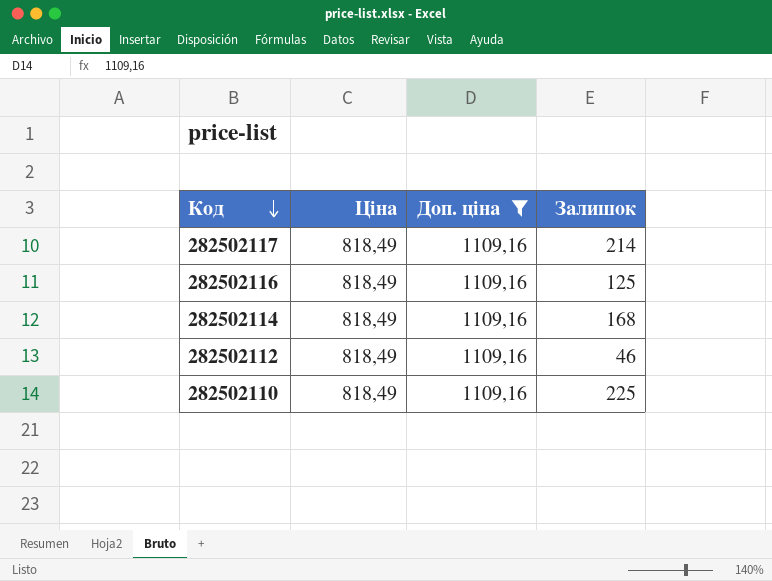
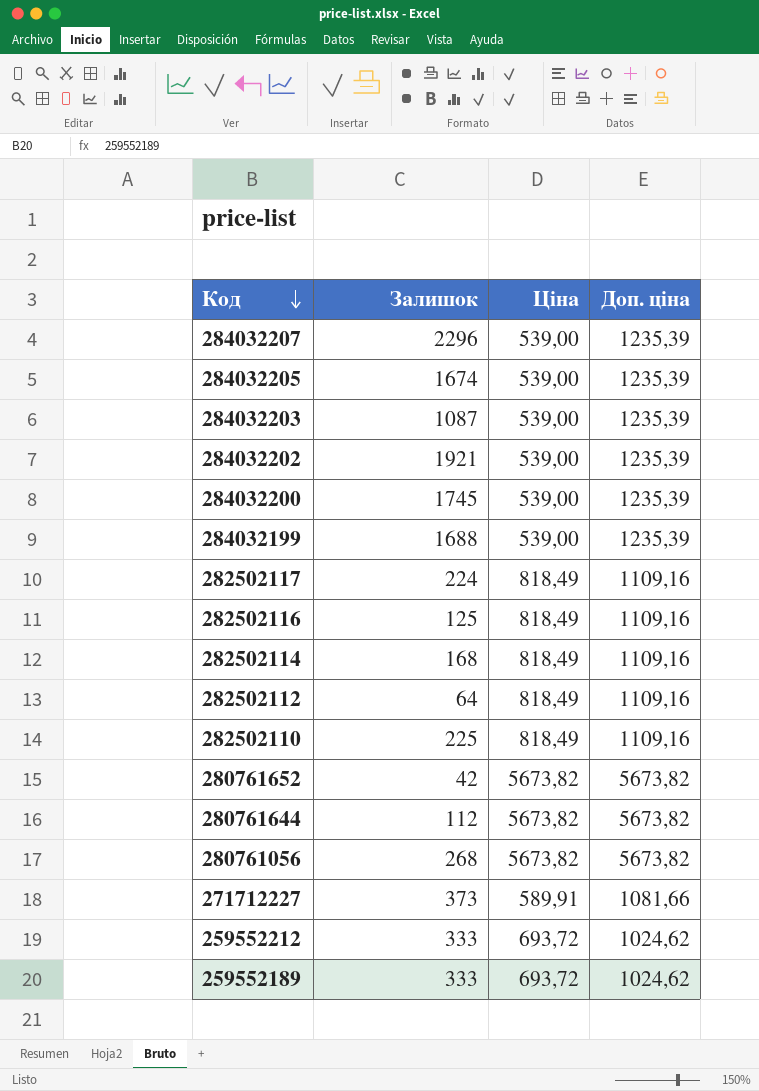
filter: Доп. ціна = 1109,16 -> none
column Залишок | position: 4 -> 2
282502117 | Залишок: 214 -> 224
282502112 | Залишок: 46 -> 64

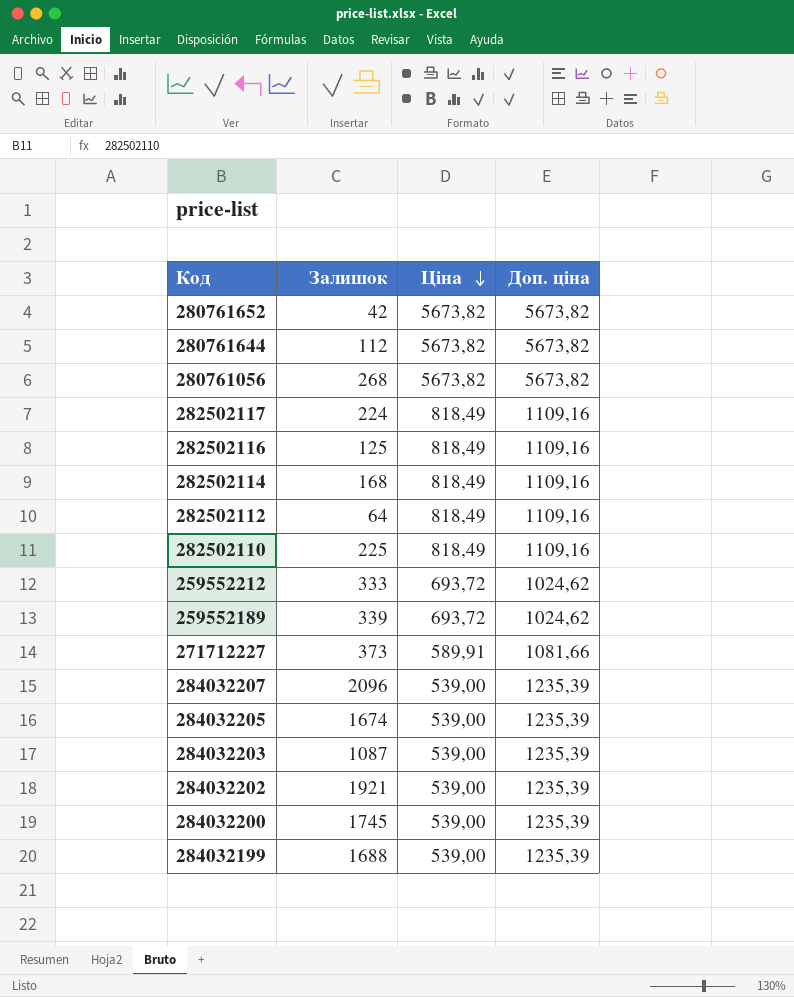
row order: Код descending -> Ціна descending
259552189 | Залишок: 333 -> 339
284032207 | Залишок: 2296 -> 2096

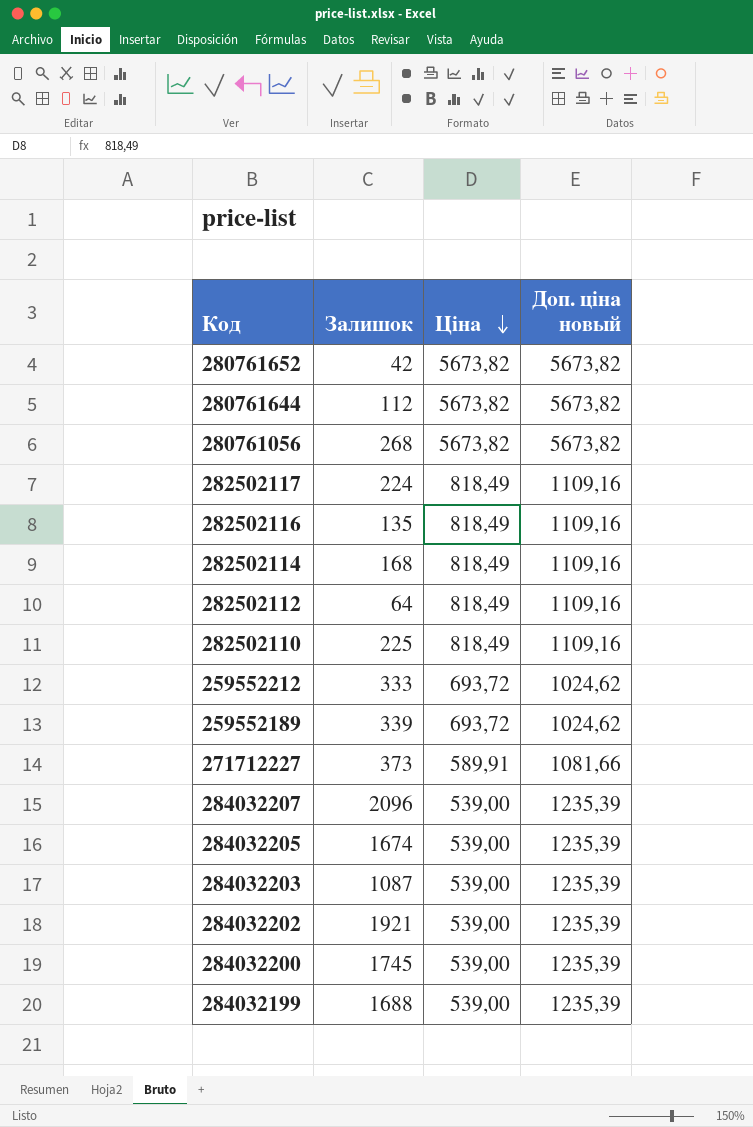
column name: Доп. ціна -> Доп. ціна новый
282502116 | Залишок: 125 -> 135

